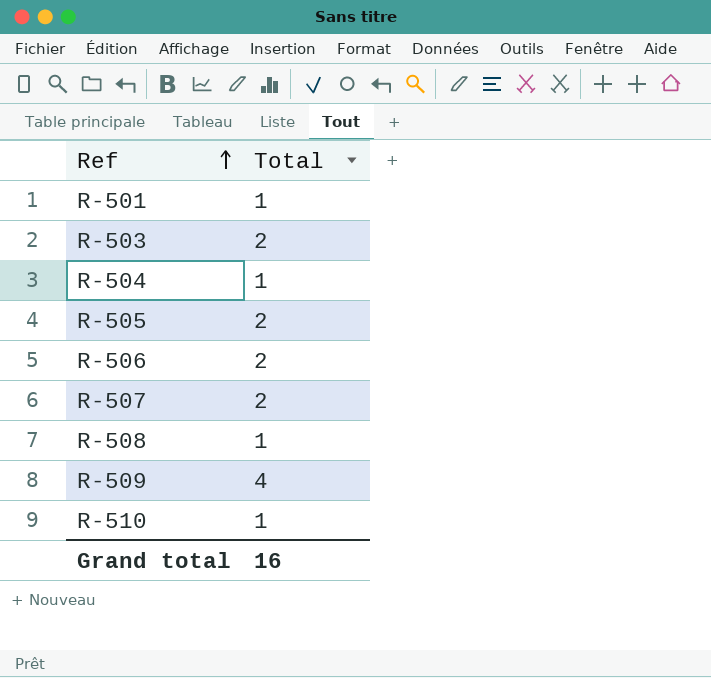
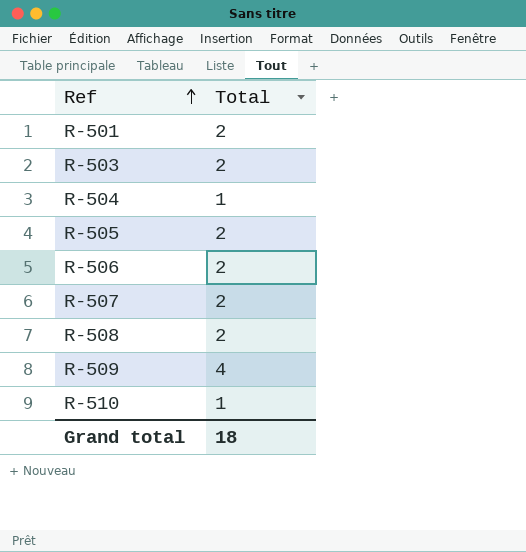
R-501 | Total: 1 -> 2
R-508 | Total: 1 -> 2
Grand total | Total: 16 -> 18

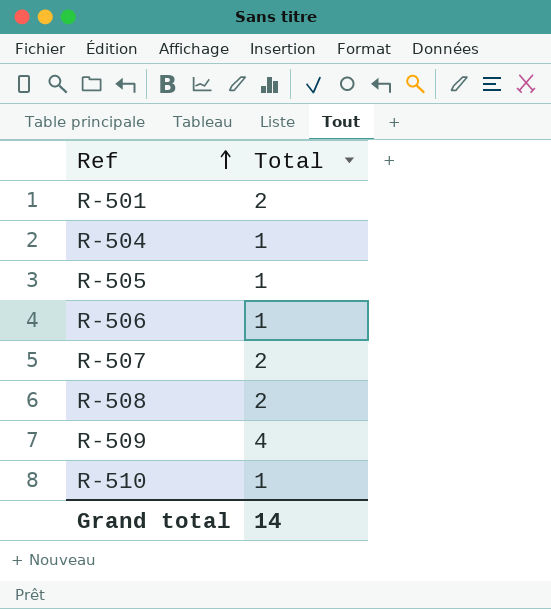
row R-503: 2 -> none
R-505 | Total: 2 -> 1
R-506 | Total: 2 -> 1
Grand total | Total: 18 -> 14

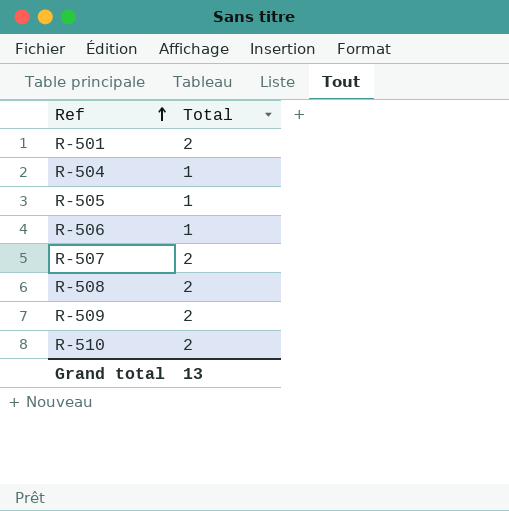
R-509 | Total: 4 -> 2
R-510 | Total: 1 -> 2
Grand total | Total: 14 -> 13

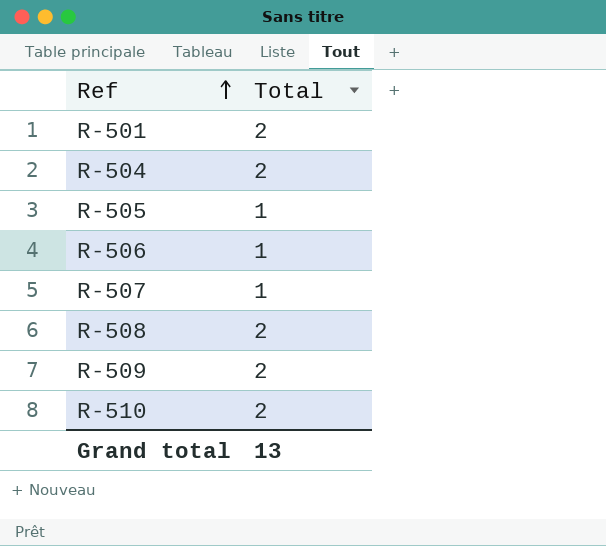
R-504 | Total: 1 -> 2
R-507 | Total: 2 -> 1

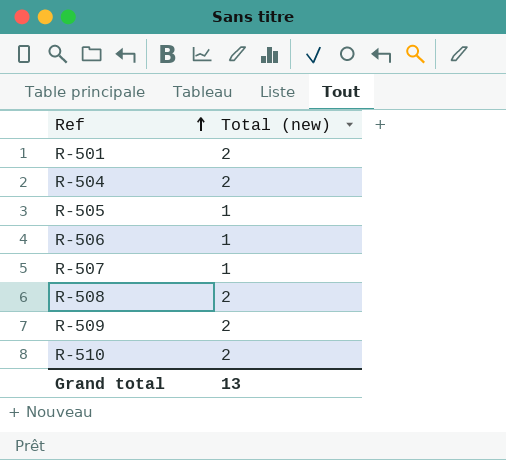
column name: Total -> Total (new)

